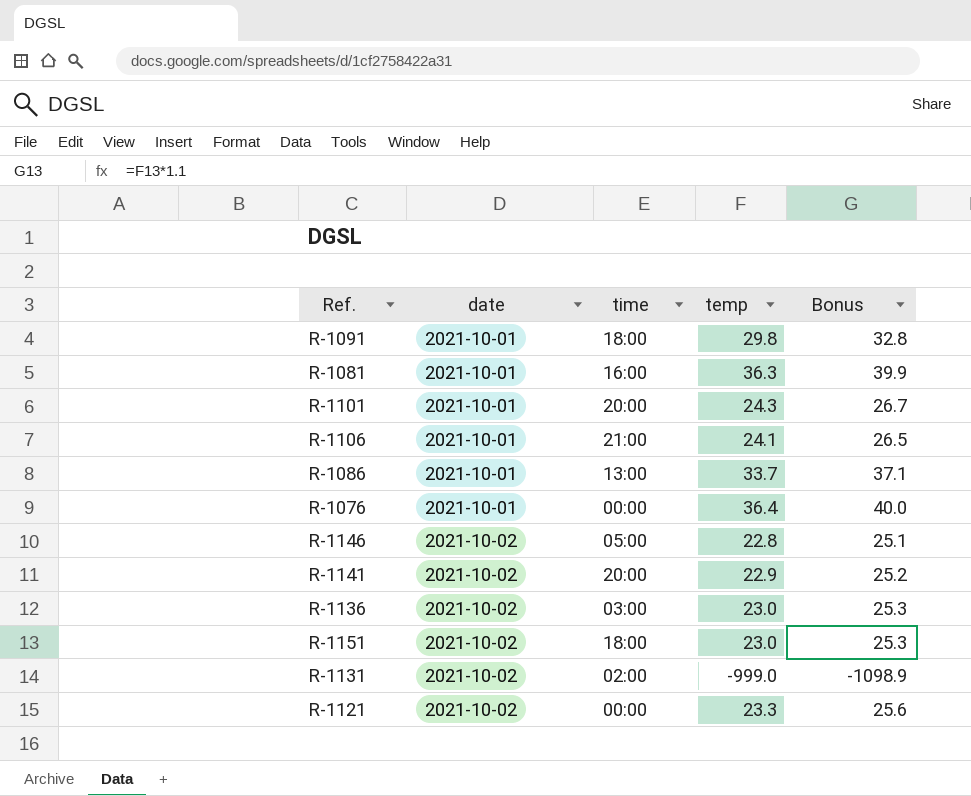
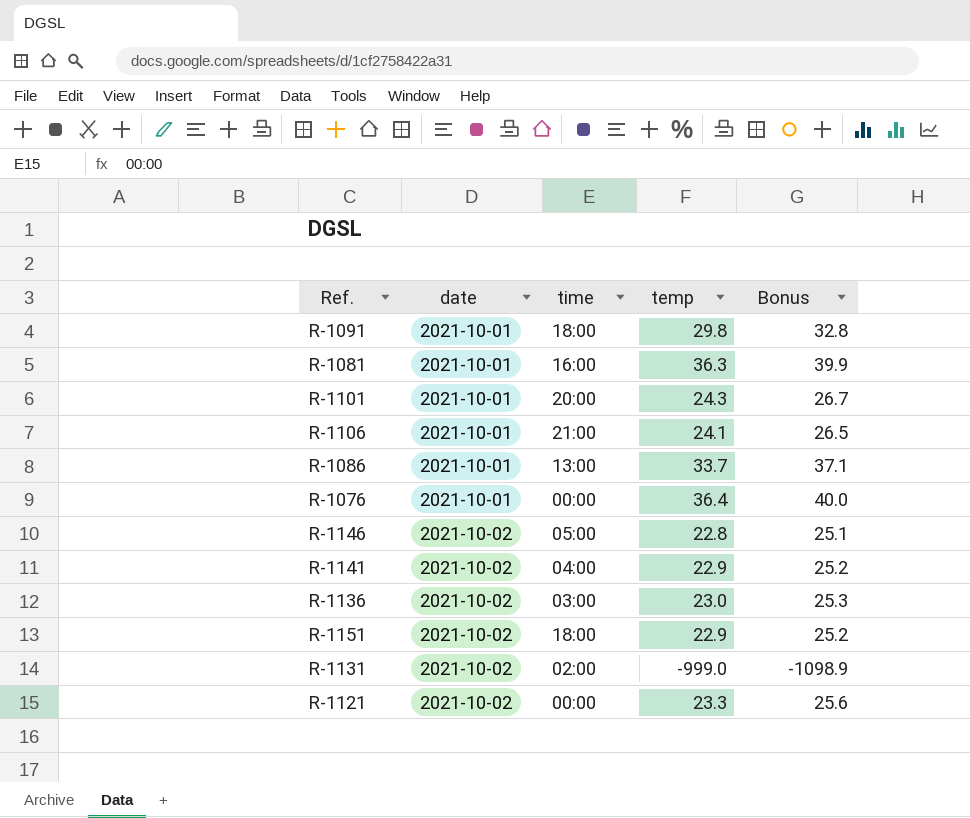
R-1141 | time: 20:00 -> 04:00
R-1151 | temp: 23.0 -> 22.9
R-1151 | Bonus: 25.3 -> 25.2

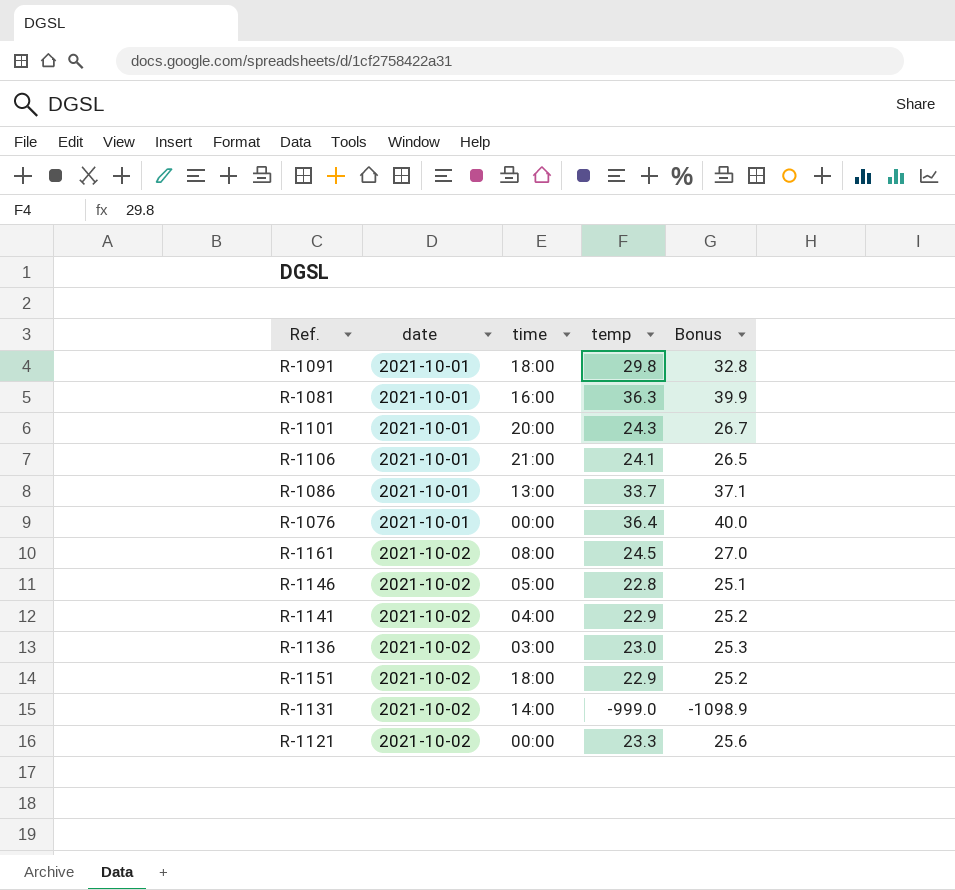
row R-1161: none -> 2021-10-02 | 08:00 | 24.5 | 27.0
R-1131 | time: 02:00 -> 14:00

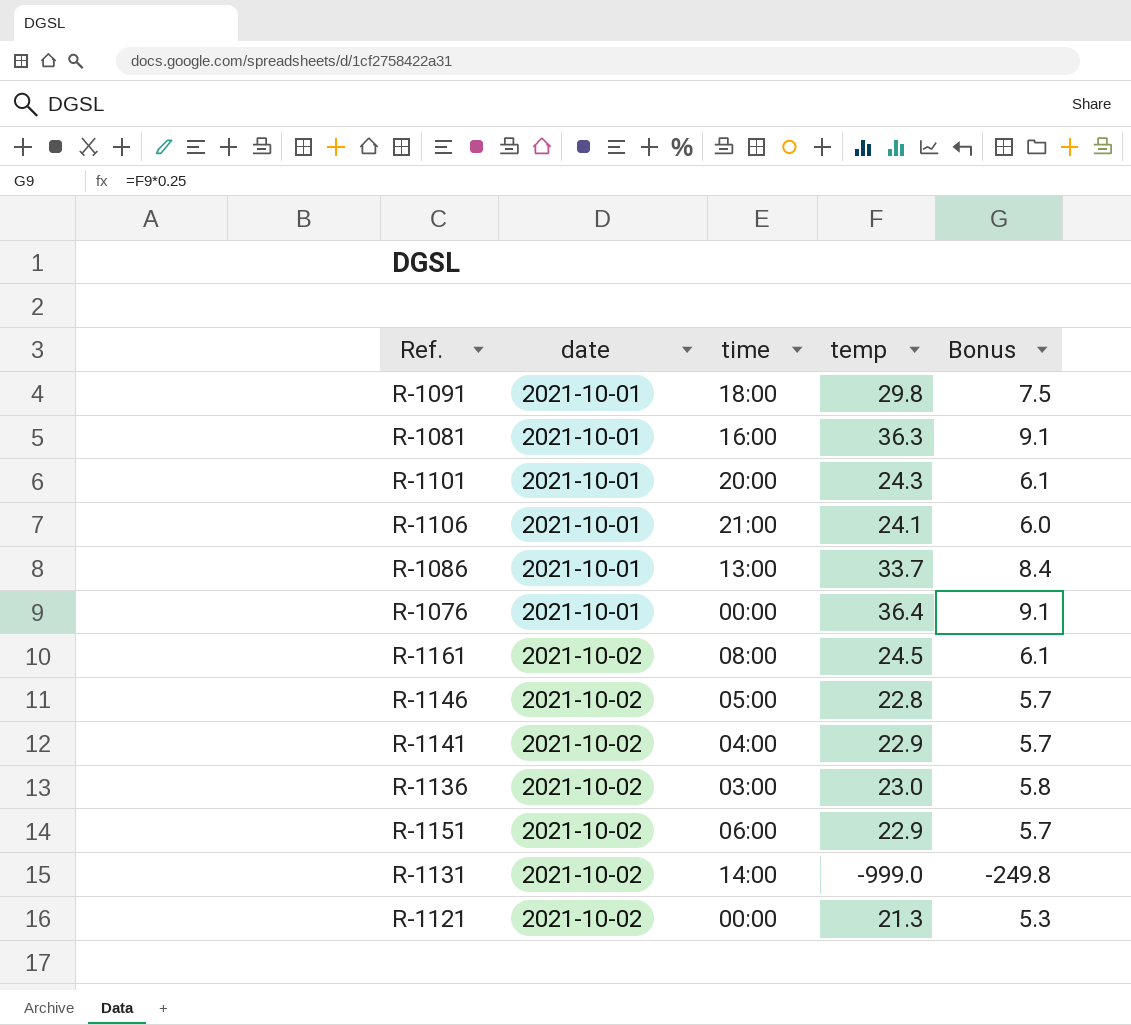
column Bonus | formula: [temp] * 1.1 -> [temp] * 0.25
R-1151 | time: 18:00 -> 06:00
R-1121 | temp: 23.3 -> 21.3

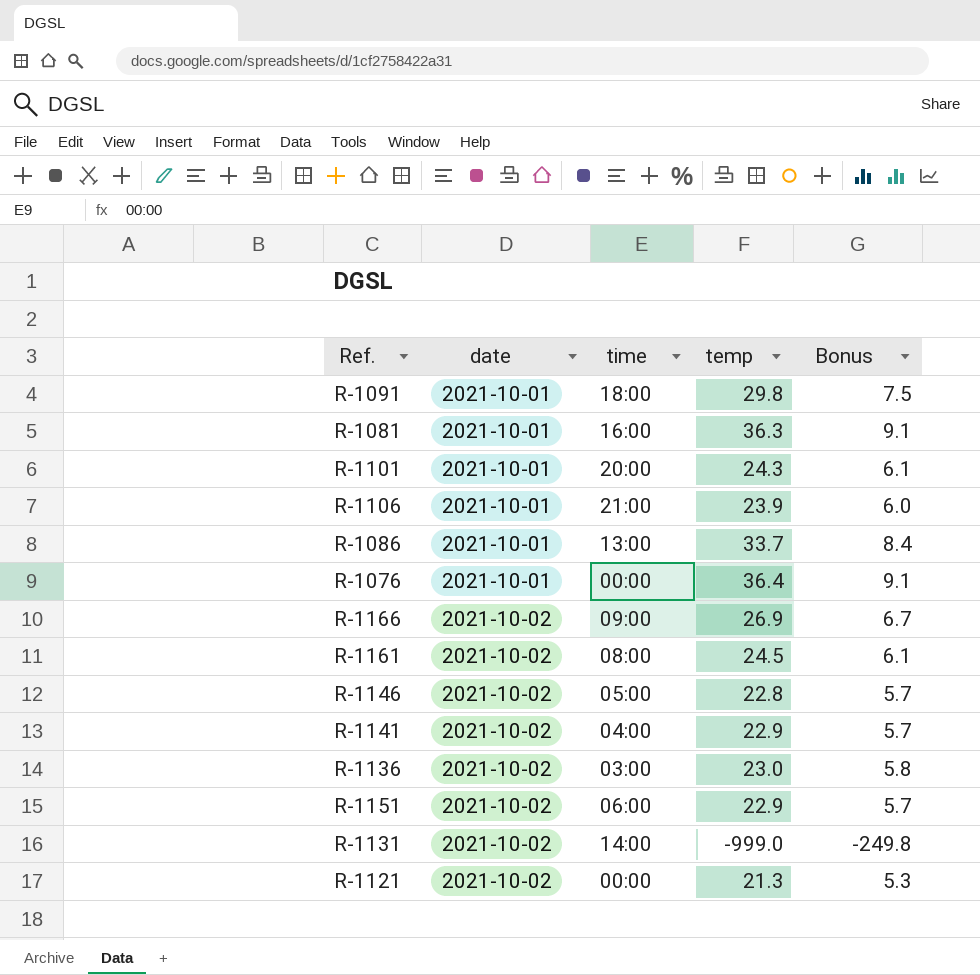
R-1106 | temp: 24.1 -> 23.9
row R-1166: none -> 2021-10-02 | 09:00 | 26.9 | 6.7

